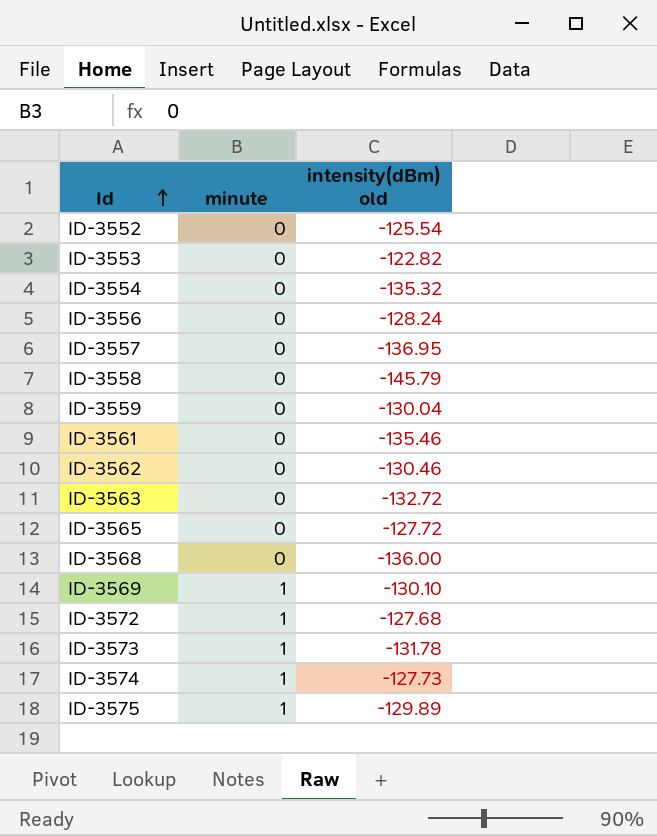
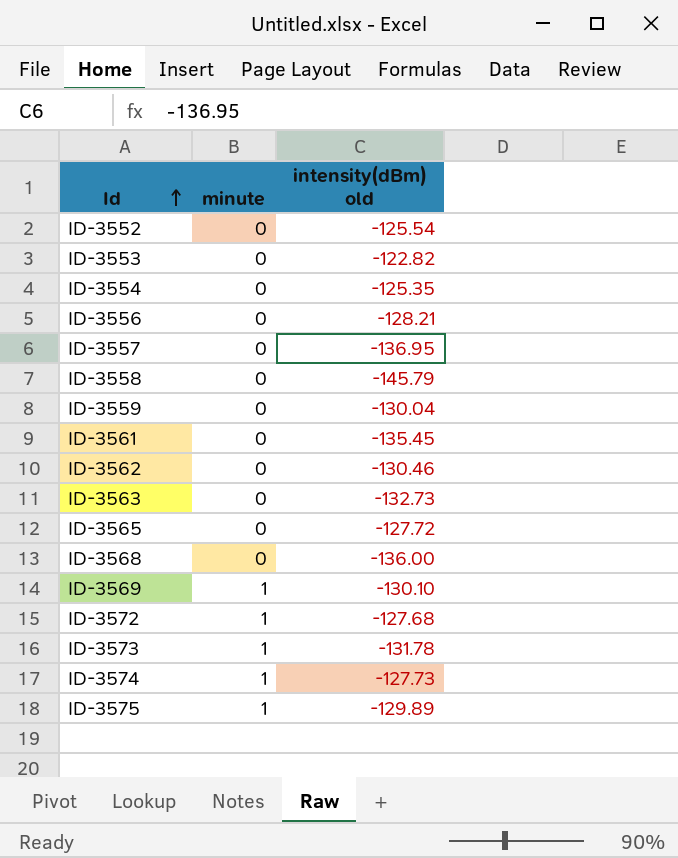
ID-3554 | intensity(dBm) old: -135.32 -> -125.35
ID-3556 | intensity(dBm) old: -128.24 -> -128.21
ID-3561 | intensity(dBm) old: -135.46 -> -135.45
ID-3563 | intensity(dBm) old: -132.72 -> -132.73

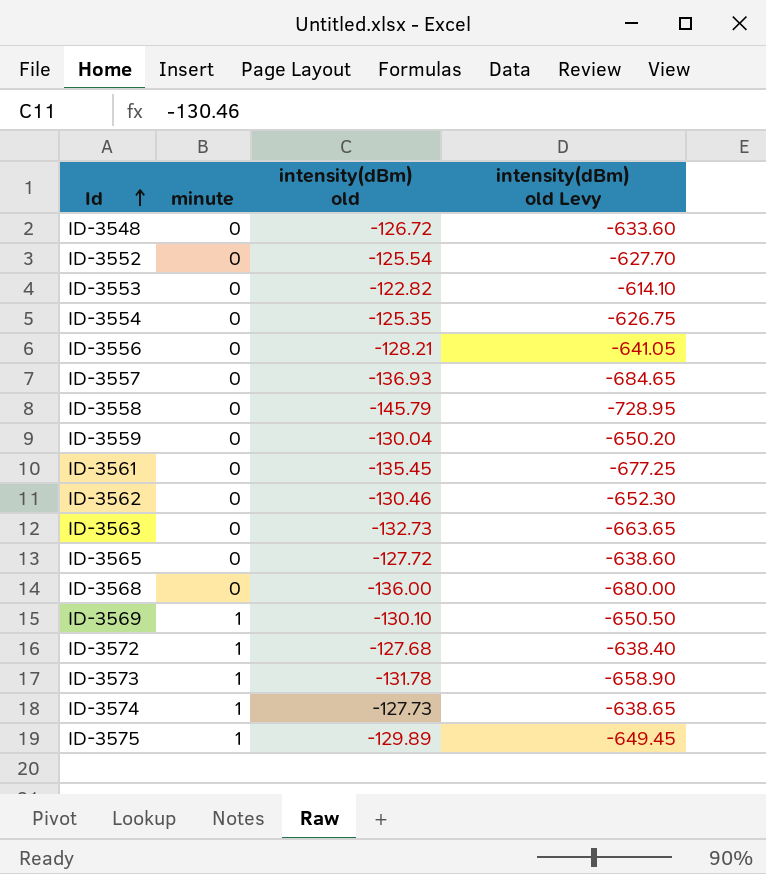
column intensity(dBm) old Levy | formula: none -> [intensity(dBm) old] * 5
row ID-3548: none -> 0 | -126.72 | -633.60
ID-3557 | intensity(dBm) old: -136.95 -> -136.93

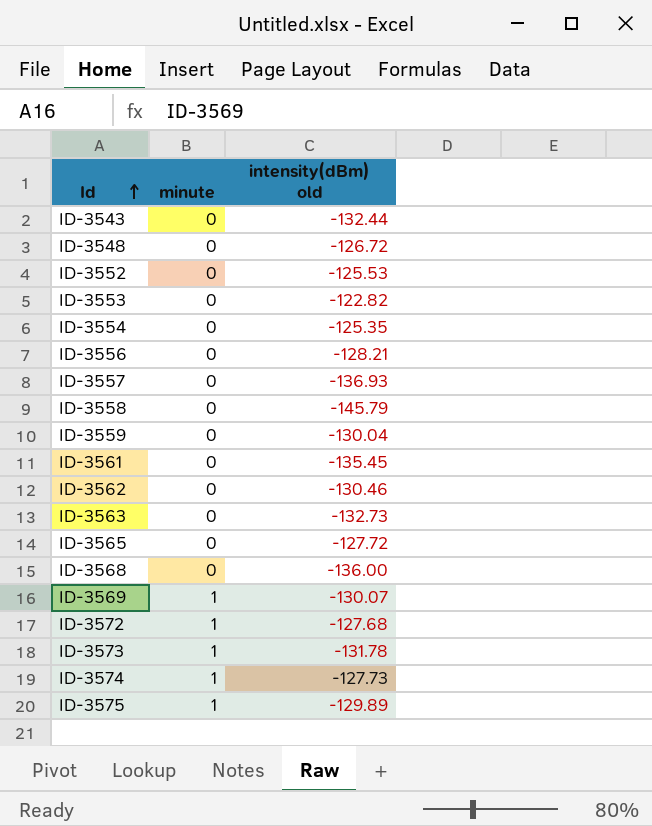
column intensity(dBm) old Levy | formula: [intensity(dBm) old] * 5 -> none
row ID-3543: none -> 0 | -132.44
ID-3552 | intensity(dBm) old: -125.54 -> -125.53
ID-3569 | intensity(dBm) old: -130.10 -> -130.07

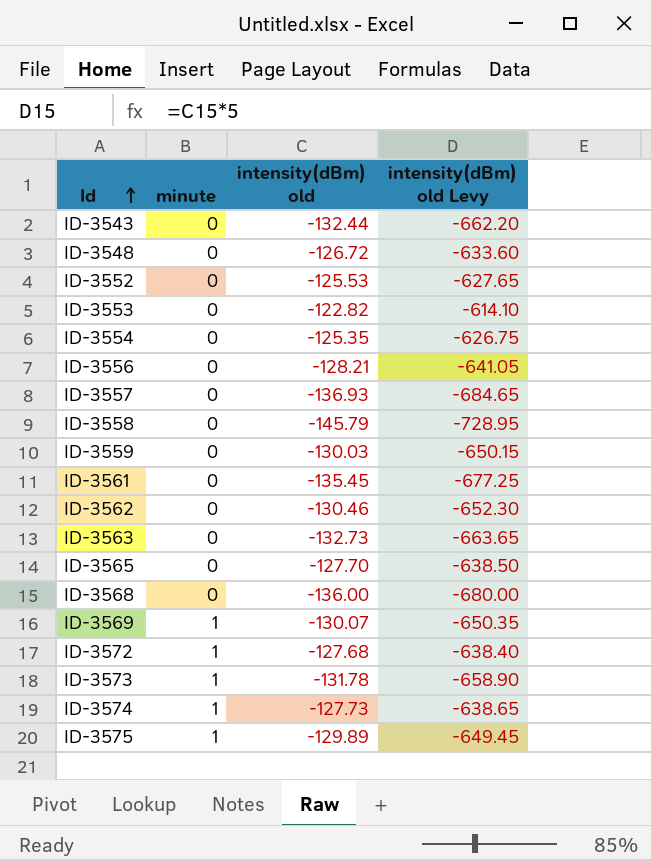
column intensity(dBm) old Levy | formula: none -> [intensity(dBm) old] * 5
ID-3559 | intensity(dBm) old: -130.04 -> -130.03
ID-3565 | intensity(dBm) old: -127.72 -> -127.70

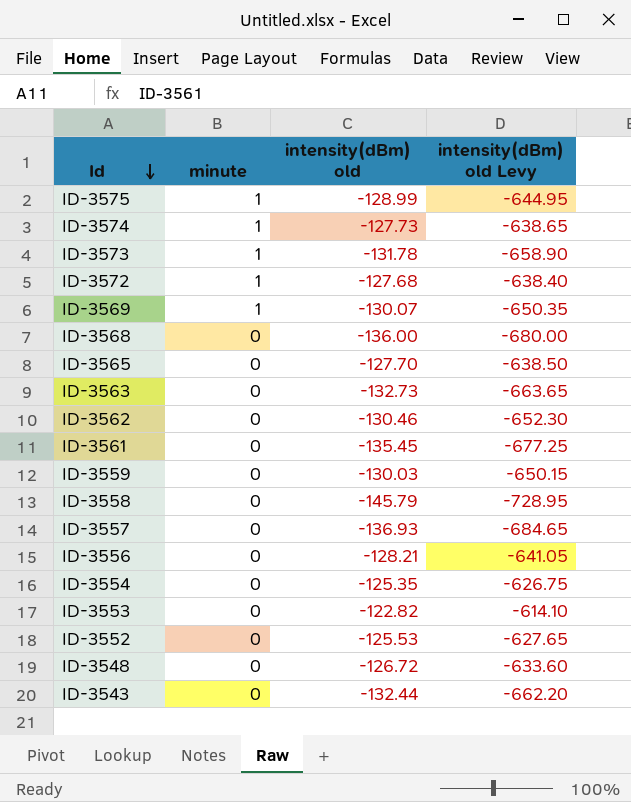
row order: Id ascending -> Id descending
ID-3575 | intensity(dBm) old: -129.89 -> -128.99
ID-3575 | intensity(dBm) old Levy: -649.45 -> -644.95

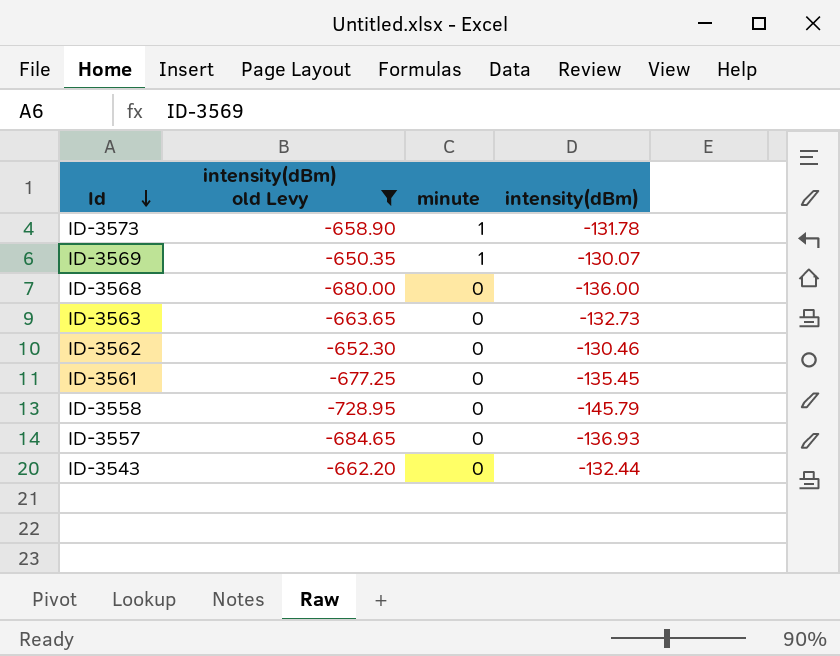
filter: none -> intensity(dBm) old Levy <= -650.35
column intensity(dBm) old Levy | position: 4 -> 2
column name: intensity(dBm) old -> intensity(dBm)

